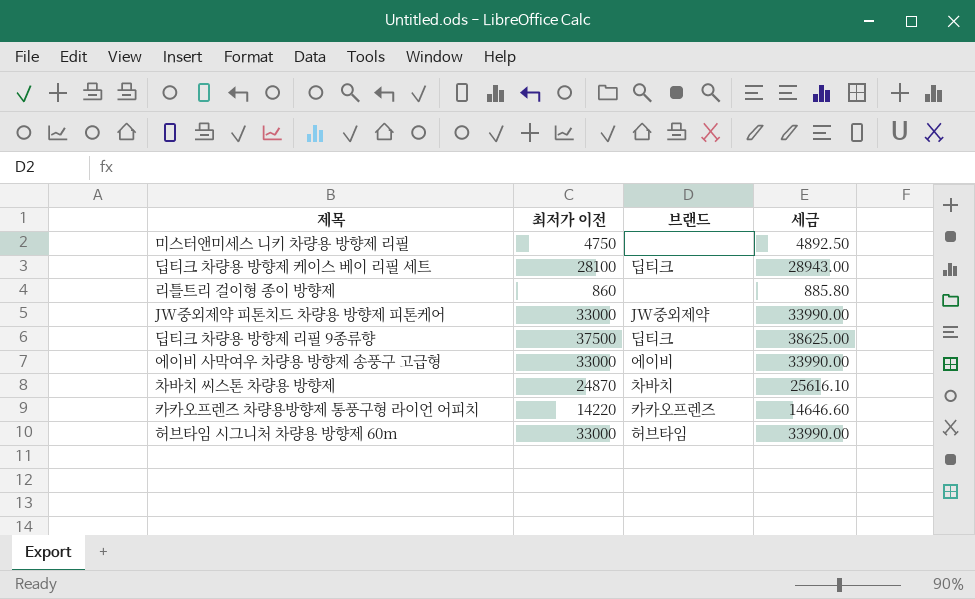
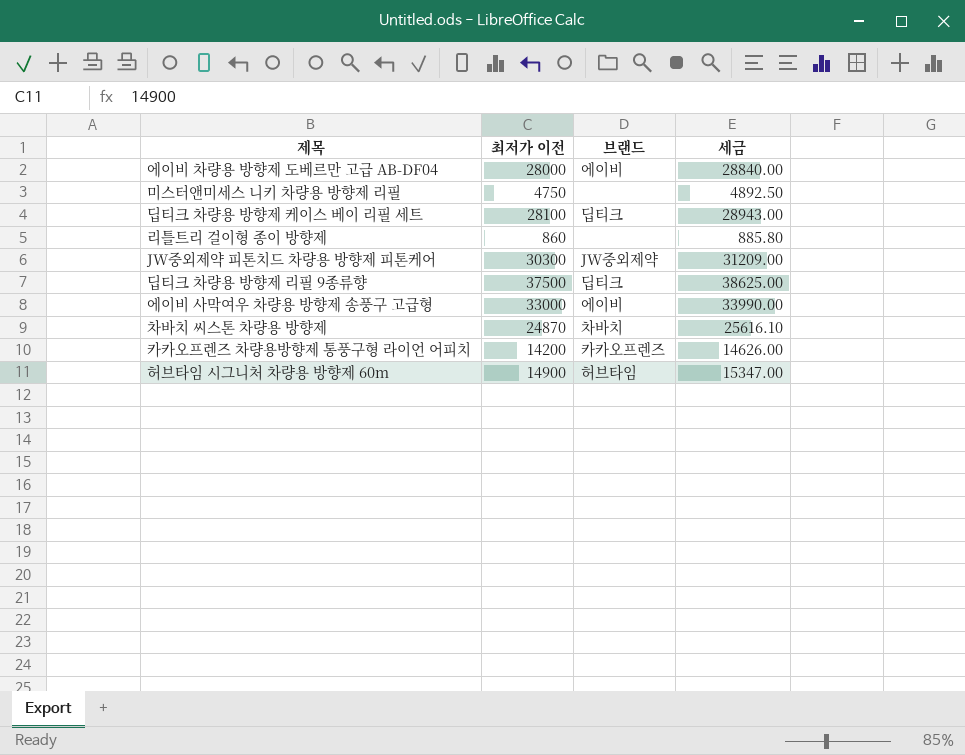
row 에이비 차량용 방향제 도베르만 고급 AB-DF04: none -> 28000 | 에이비 | 28840.00
JW중외제약 피톤치드 차량용 방향제 피톤케어 | 최저가 이전: 33000 -> 30300
JW중외제약 피톤치드 차량용 방향제 피톤케어 | 세금: 33990.00 -> 31209.00
카카오프렌즈 차량용방향제 통풍구형 라이언 어피치 | 최저가 이전: 14220 -> 14200
카카오프렌즈 차량용방향제 통풍구형 라이언 어피치 | 세금: 14646.60 -> 14626.00
허브타임 시그니처 차량용 방향제 60m | 최저가 이전: 33000 -> 14900
허브타임 시그니처 차량용 방향제 60m | 세금: 33990.00 -> 15347.00

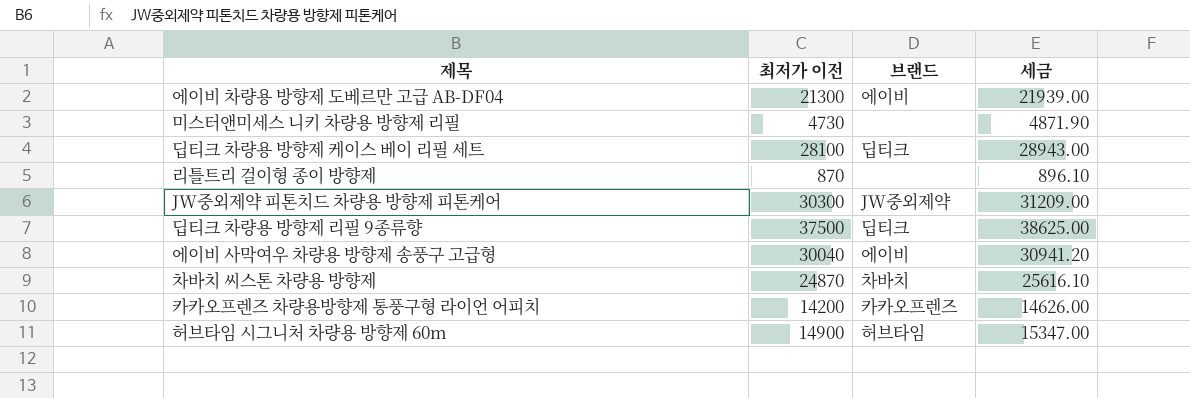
에이비 차량용 방향제 도베르만 고급 AB-DF04 | 최저가 이전: 28000 -> 21300
에이비 차량용 방향제 도베르만 고급 AB-DF04 | 세금: 28840.00 -> 21939.00
미스터앤미세스 니키 차량용 방향제 리필 | 최저가 이전: 4750 -> 4730
미스터앤미세스 니키 차량용 방향제 리필 | 세금: 4892.50 -> 4871.90
리틀트리 걸이형 종이 방향제 | 최저가 이전: 860 -> 870
리틀트리 걸이형 종이 방향제 | 세금: 885.80 -> 896.10
에이비 사막여우 차량용 방향제 송풍구 고급형 | 최저가 이전: 33000 -> 30040
에이비 사막여우 차량용 방향제 송풍구 고급형 | 세금: 33990.00 -> 30941.20

